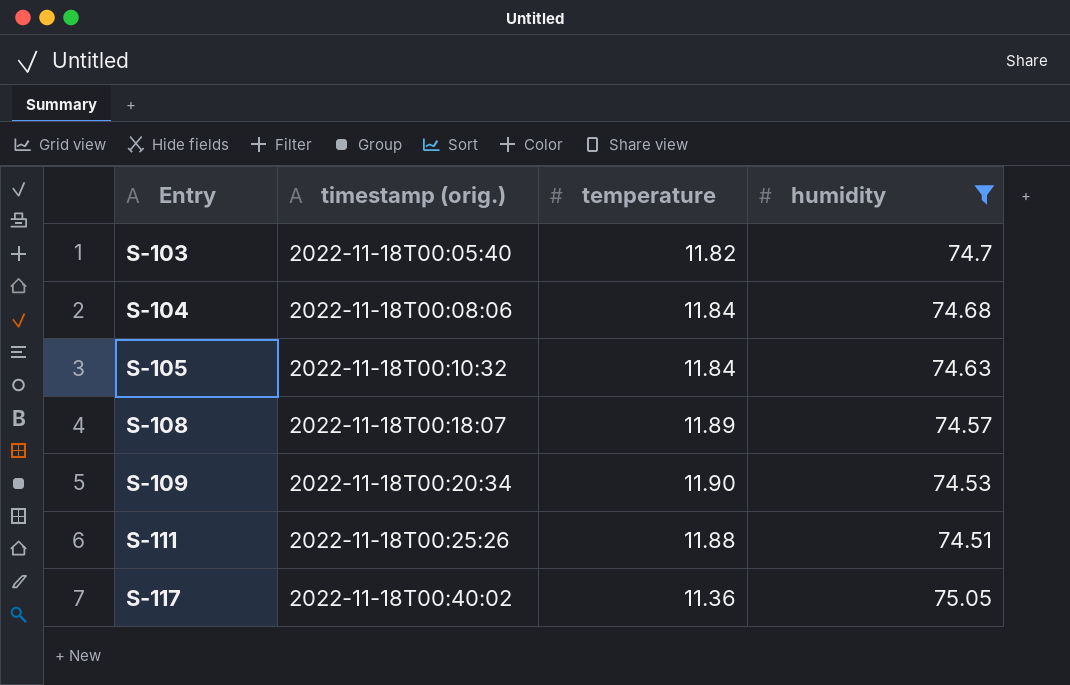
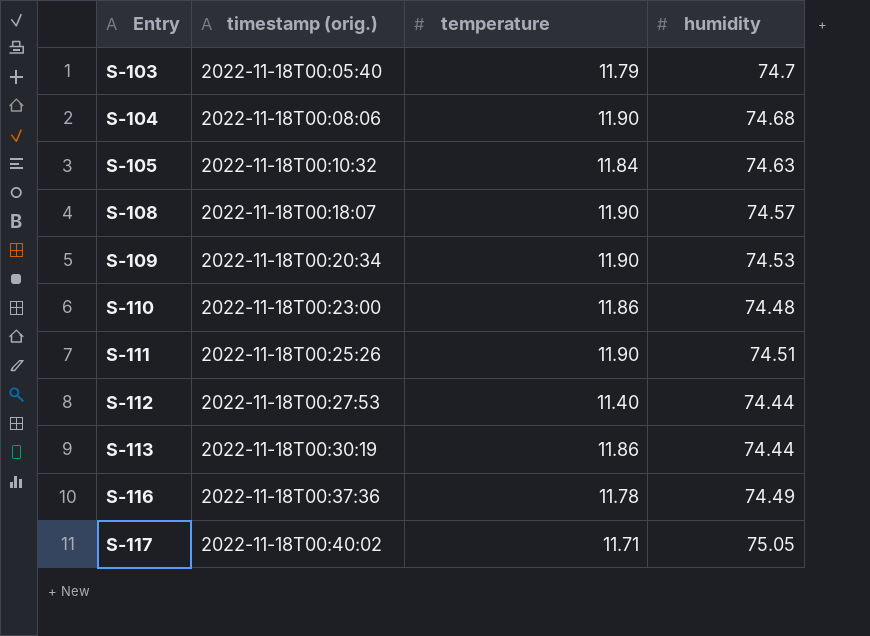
filter: humidity >= 74.51 -> none
S-103 | temperature: 11.82 -> 11.79
S-104 | temperature: 11.84 -> 11.90
S-108 | temperature: 11.89 -> 11.90
S-111 | temperature: 11.88 -> 11.90
S-117 | temperature: 11.36 -> 11.71

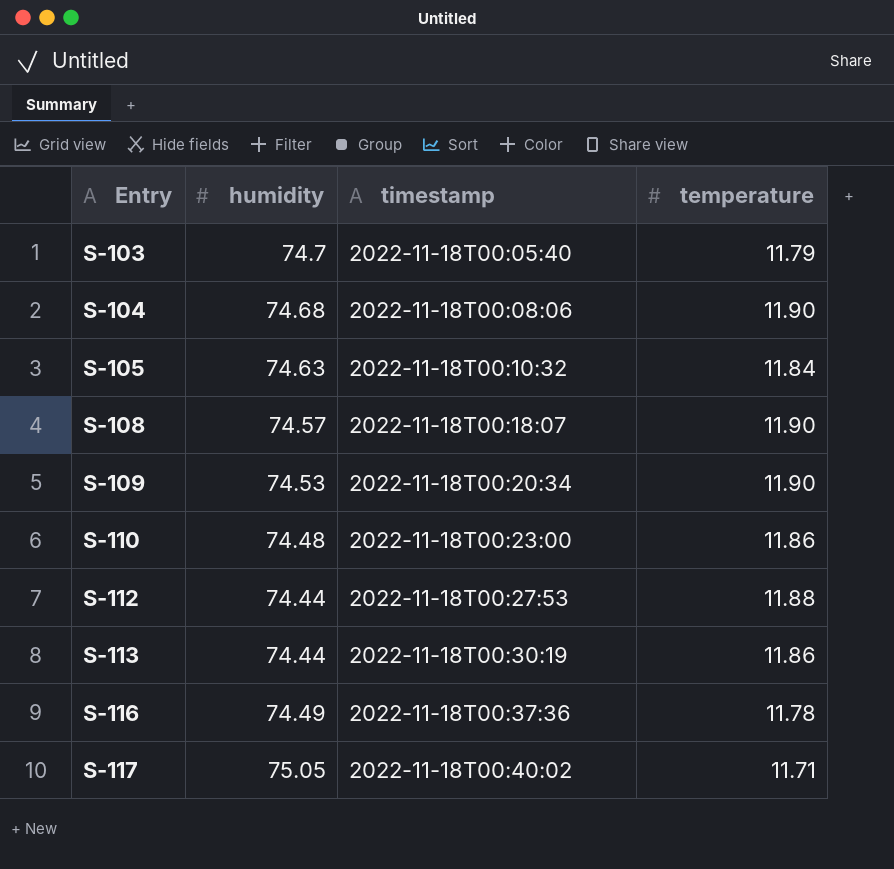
column humidity | position: 4 -> 2
column name: timestamp (orig.) -> timestamp
row S-111: 2022-11-18T00:25:26 | 11.90 | 74.51 -> none
S-112 | temperature: 11.40 -> 11.88

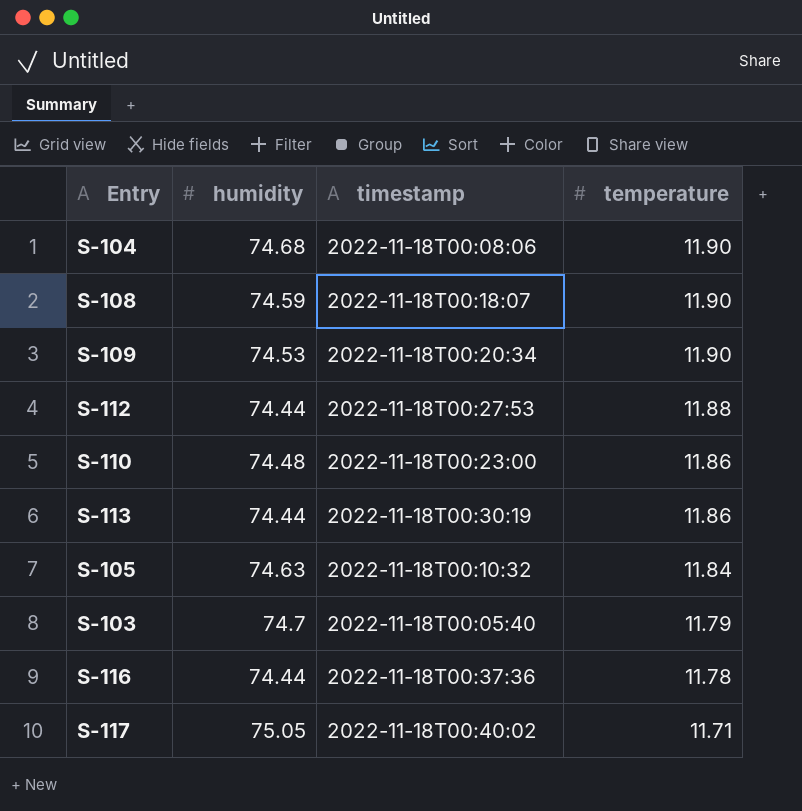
row order: Entry ascending -> temperature descending
S-108 | humidity: 74.57 -> 74.59
S-116 | humidity: 74.49 -> 74.44

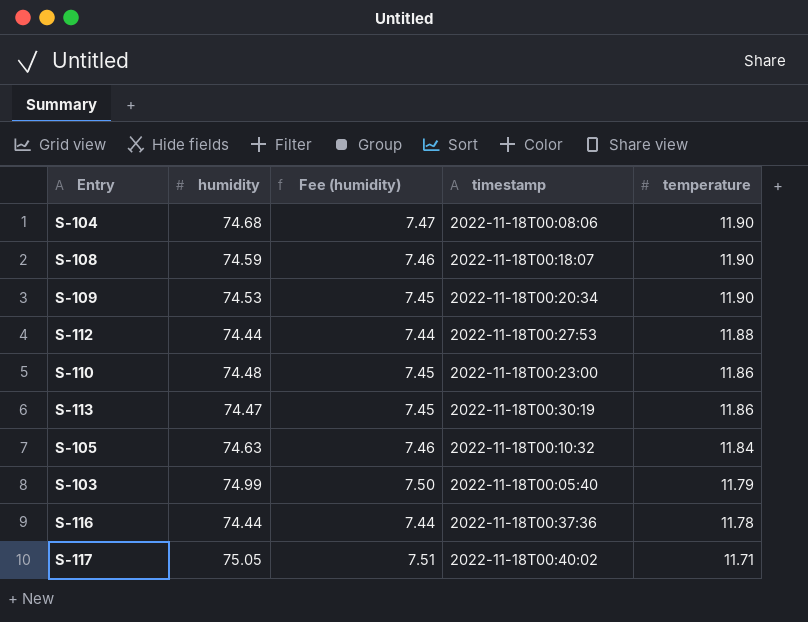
column Fee (humidity) | formula: none -> [humidity] * 0.1
S-113 | humidity: 74.44 -> 74.47
S-103 | humidity: 74.7 -> 74.99

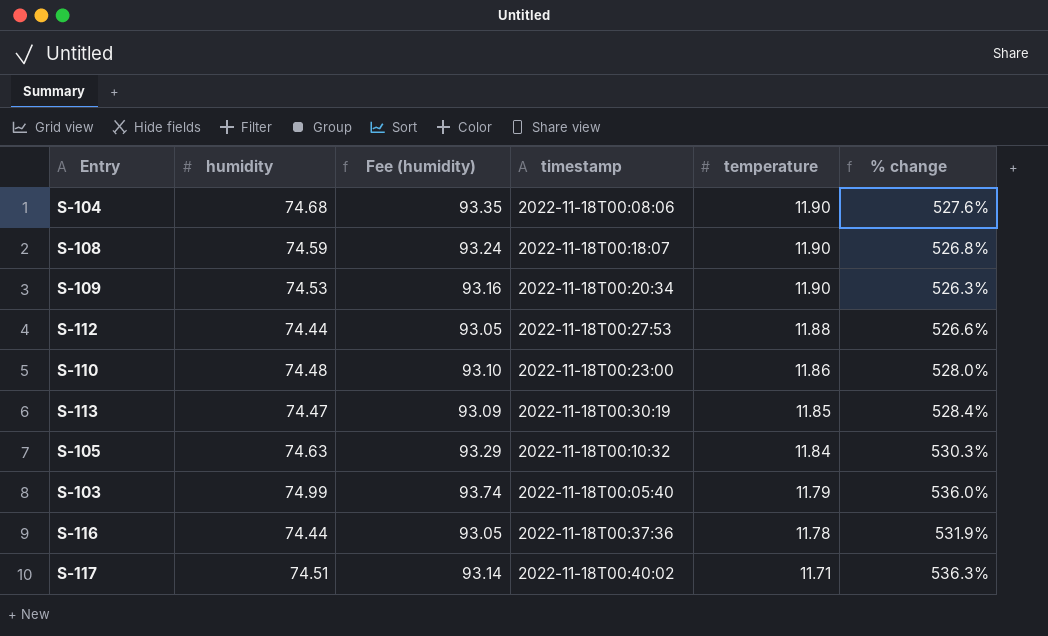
column Fee (humidity) | formula: [humidity] * 0.1 -> [humidity] * 1.25
column % change | formula: none -> ([humidity] - [temperature]) / [temperature]
S-113 | temperature: 11.86 -> 11.85
S-117 | humidity: 75.05 -> 74.51

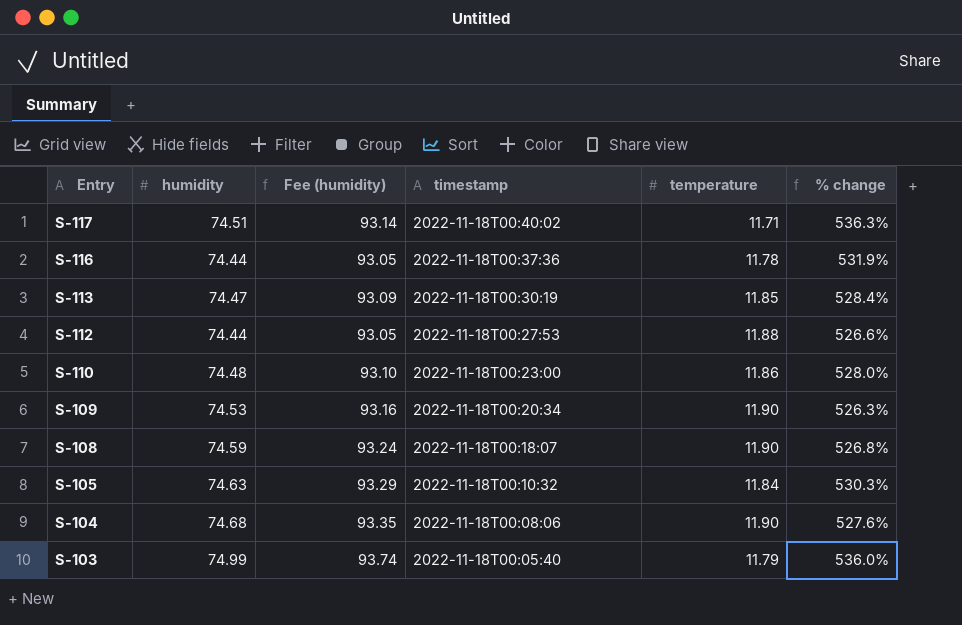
row order: temperature descending -> Entry descending

